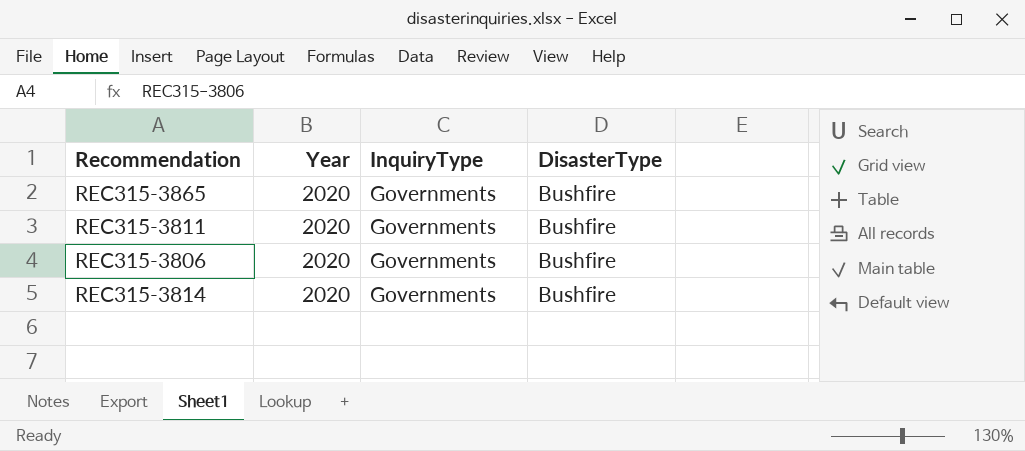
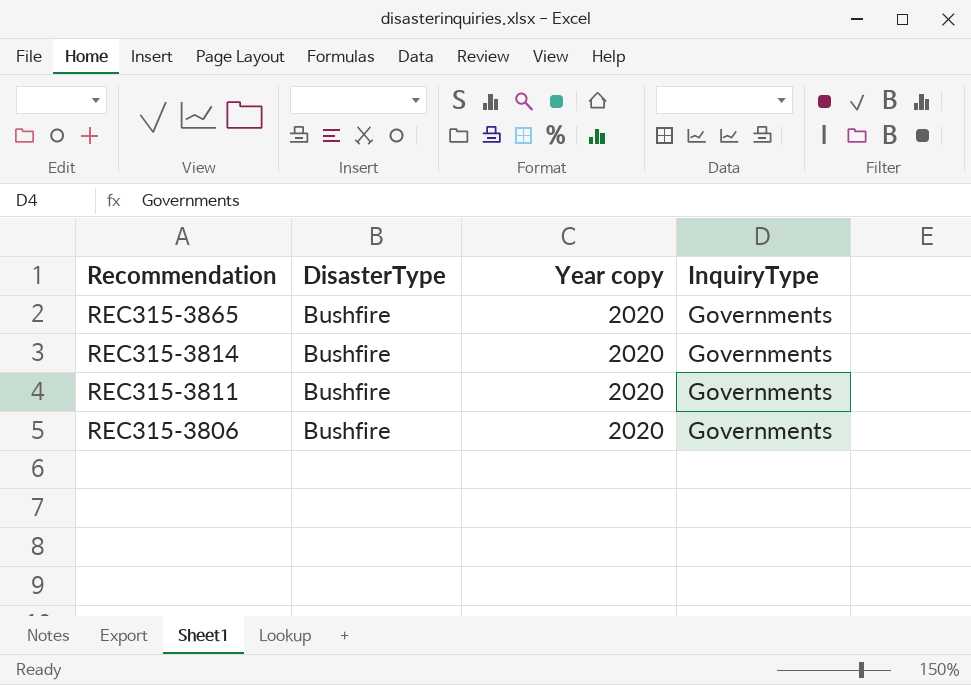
row order: none -> Recommendation descending
column DisasterType | position: 4 -> 2
column name: Year -> Year copy

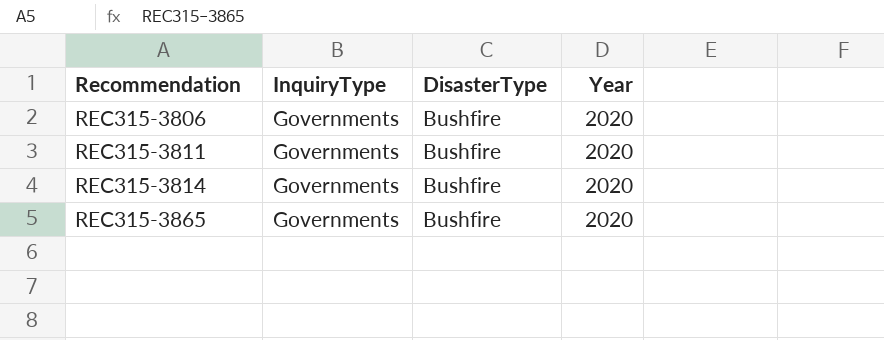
row order: Recommendation descending -> Recommendation ascending
column InquiryType | position: 4 -> 2
column name: Year copy -> Year

